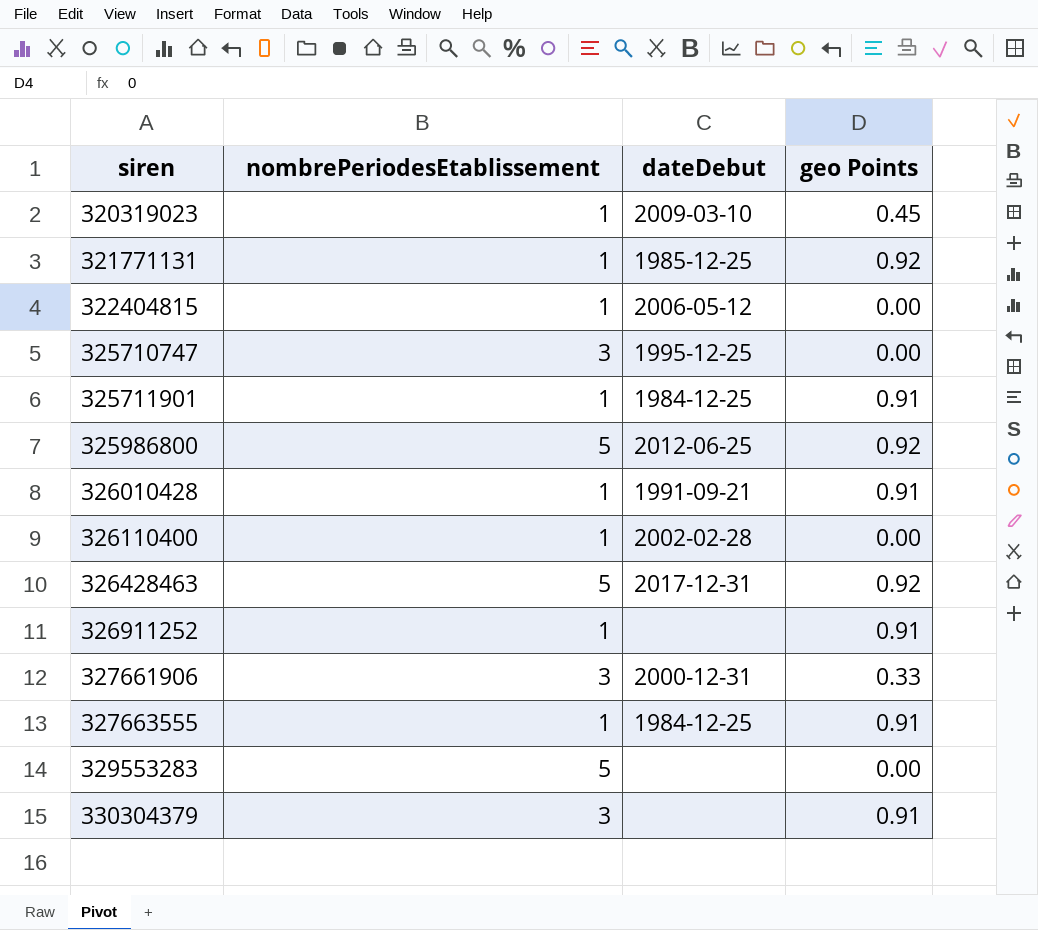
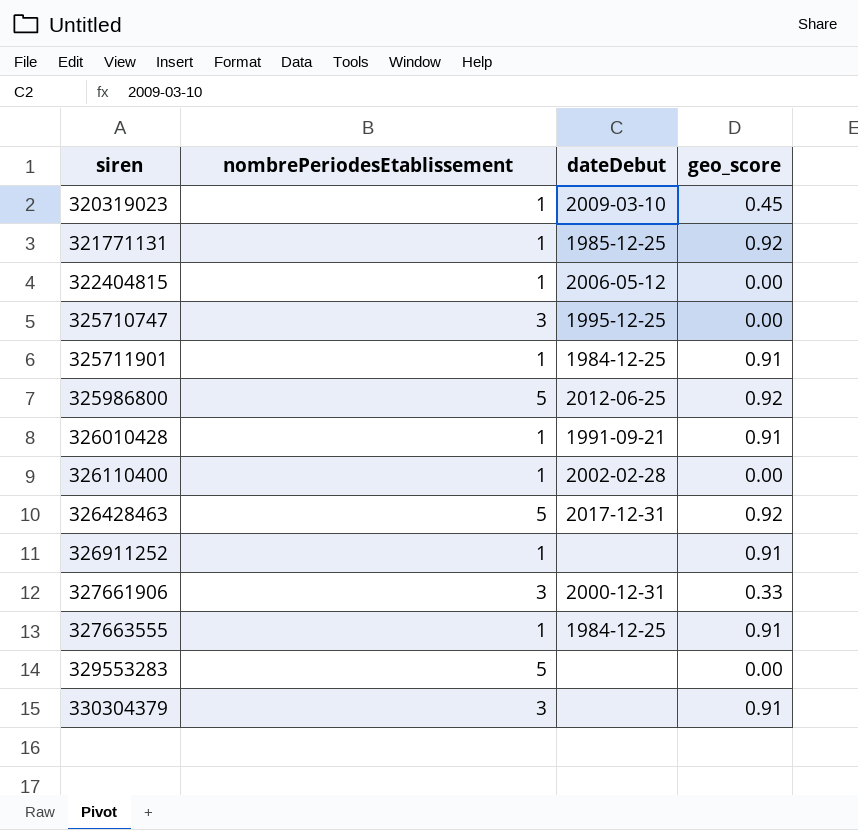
column name: geo Points -> geo_score

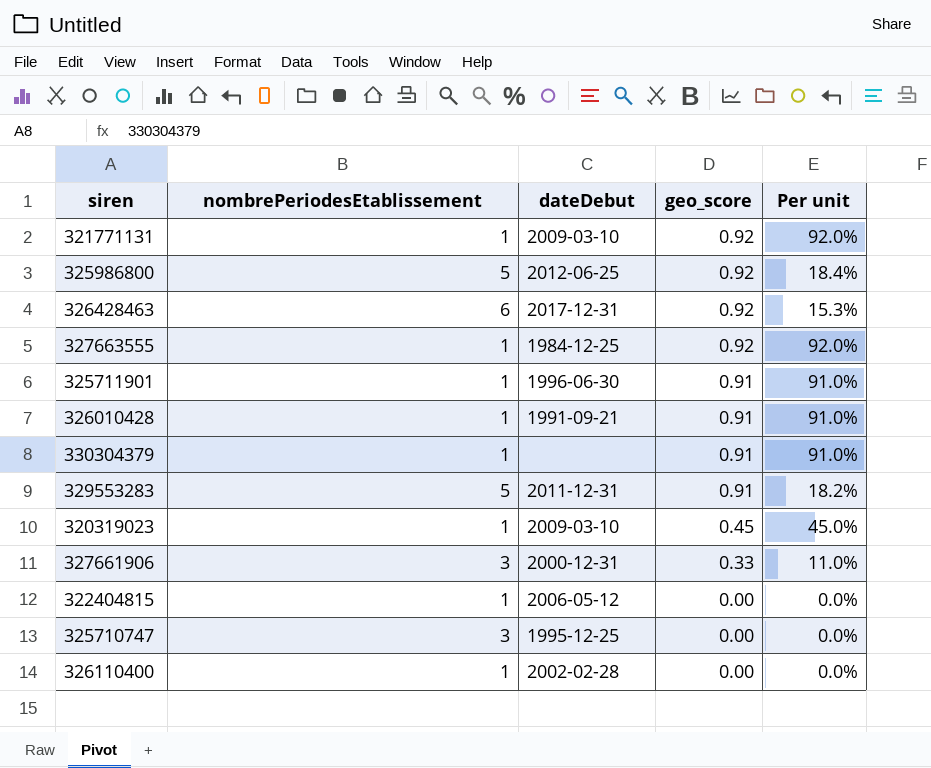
row order: siren ascending -> geo_score descending
column Per unit | formula: none -> [geo_score] / [nombrePeriodesEtablissement]
row 326911252: 1 | none | 0.91 -> none
321771131 | dateDebut: 1985-12-25 -> 2009-03-10
326428463 | nombrePeriodesEtablissement: 5 -> 6
327663555 | geo_score: 0.91 -> 0.92
325711901 | dateDebut: 1984-12-25 -> 1996-06-30
330304379 | nombrePeriodesEtablissement: 3 -> 1
329553283 | dateDebut: none -> 2011-12-31
329553283 | geo_score: 0.00 -> 0.91

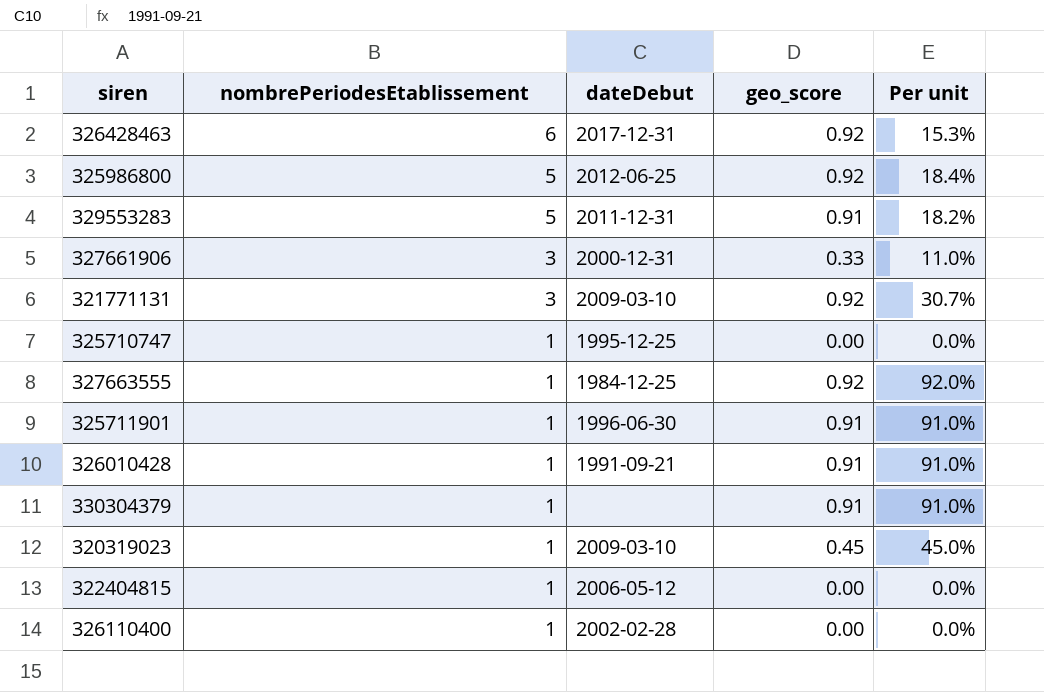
row order: geo_score descending -> nombrePeriodesEtablissement descending
321771131 | nombrePeriodesEtablissement: 1 -> 3
321771131 | Per unit: 92.0% -> 30.7%
325710747 | nombrePeriodesEtablissement: 3 -> 1

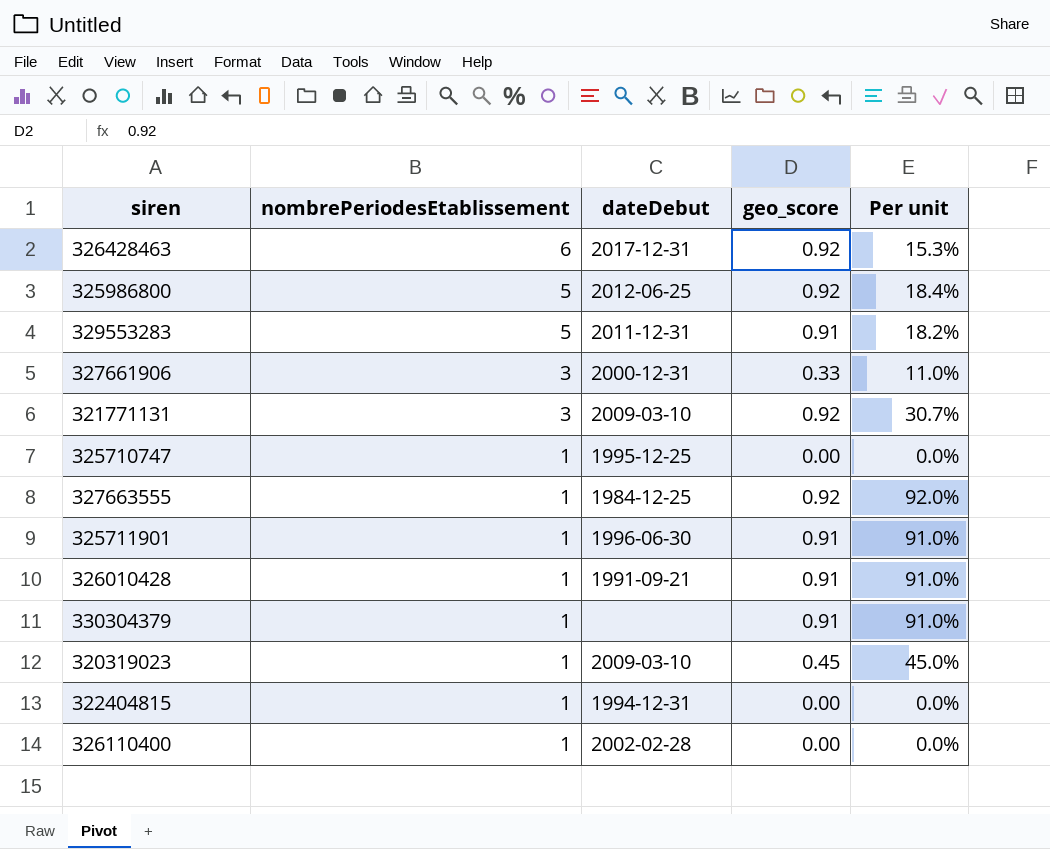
322404815 | dateDebut: 2006-05-12 -> 1994-12-31

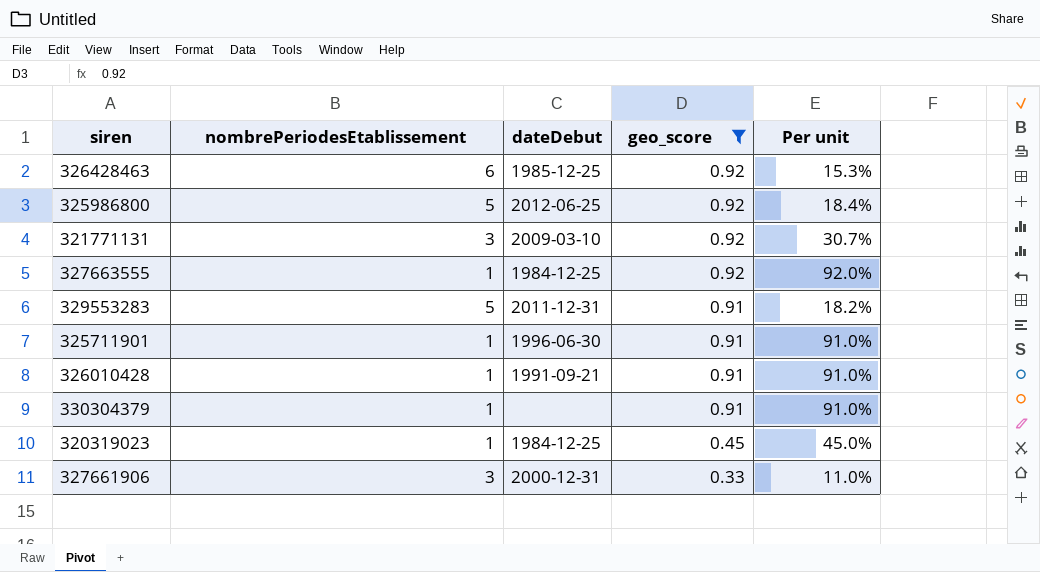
filter: none -> geo_score != 0.00
row order: nombrePeriodesEtablissement descending -> geo_score descending
326428463 | dateDebut: 2017-12-31 -> 1985-12-25
320319023 | dateDebut: 2009-03-10 -> 1984-12-25

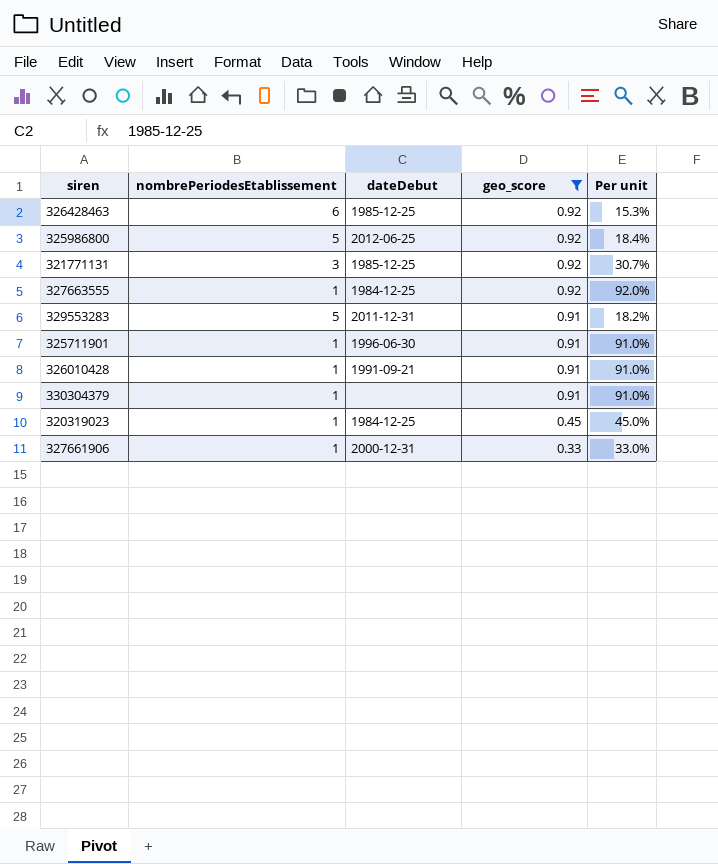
321771131 | dateDebut: 2009-03-10 -> 1985-12-25
327661906 | nombrePeriodesEtablissement: 3 -> 1
327661906 | Per unit: 11.0% -> 33.0%

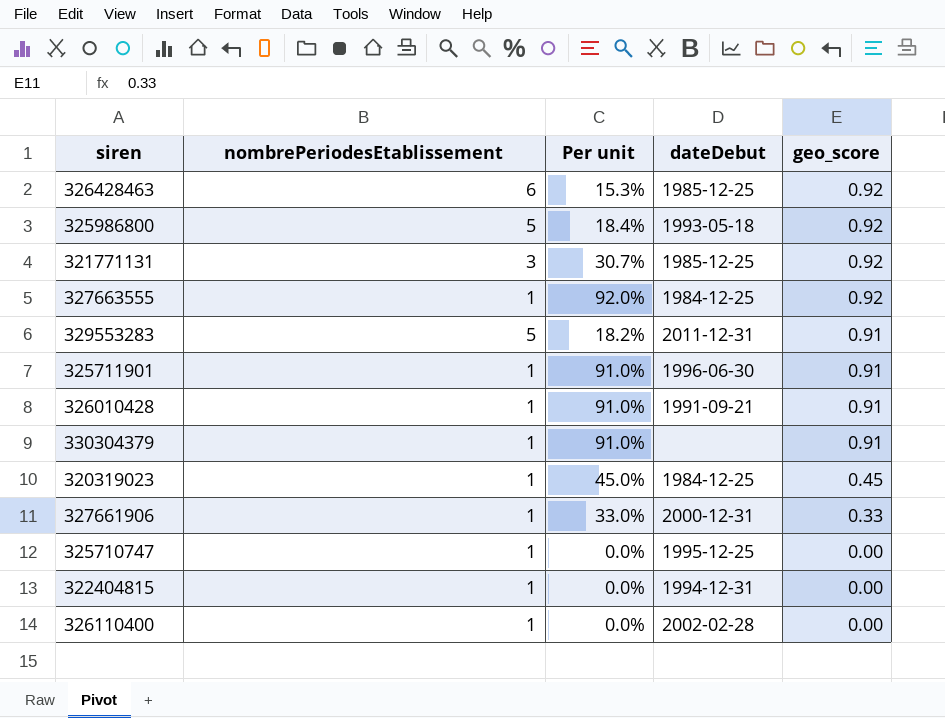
filter: geo_score != 0.00 -> none
column Per unit | position: 5 -> 3
325986800 | dateDebut: 2012-06-25 -> 1993-05-18

